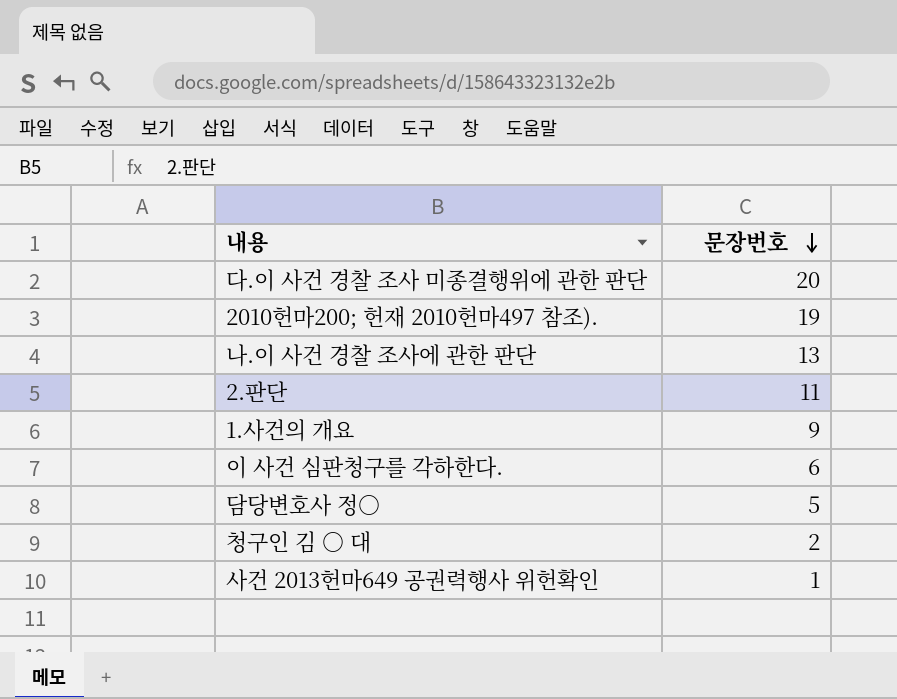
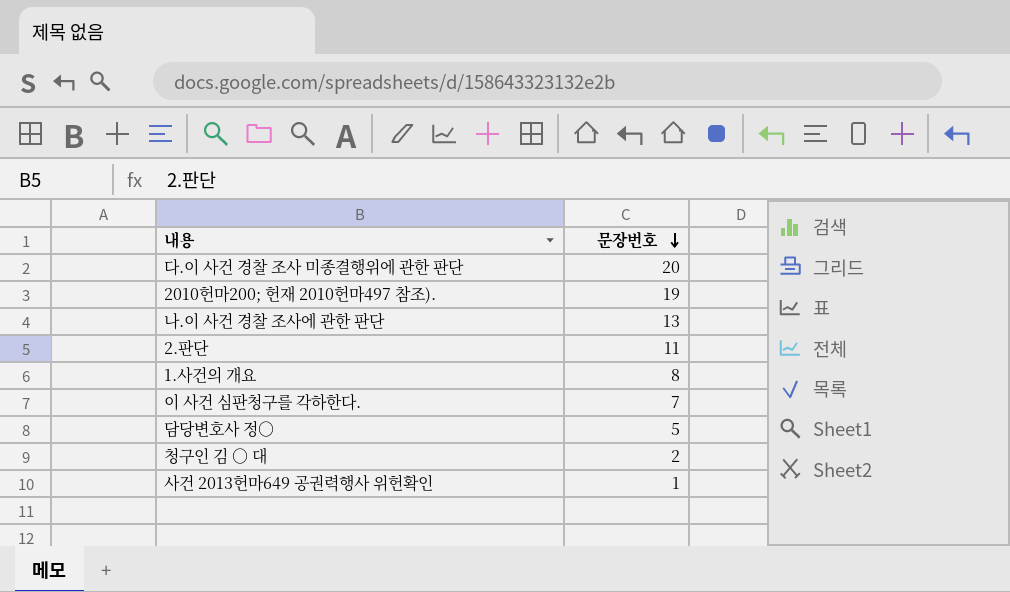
1.사건의 개요 | 문장번호: 9 -> 8
이 사건 심판청구를 각하한다. | 문장번호: 6 -> 7

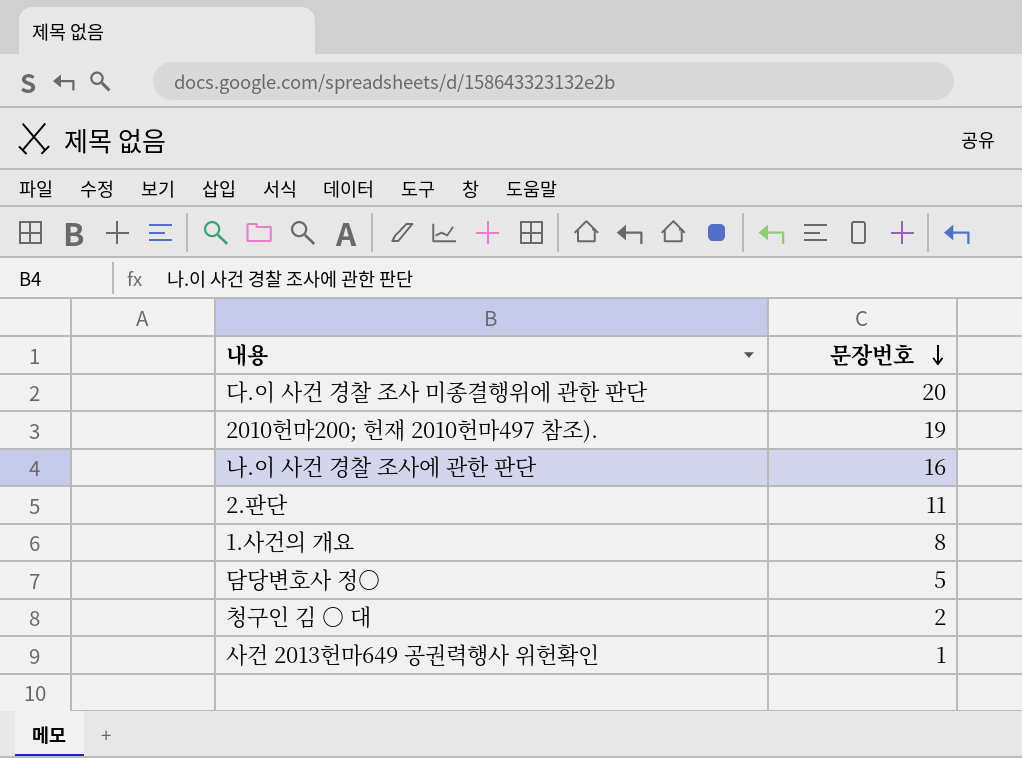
row 이 사건 심판청구를 각하한다.: 7 -> none
나.이 사건 경찰 조사에 관한 판단 | 문장번호: 13 -> 16

